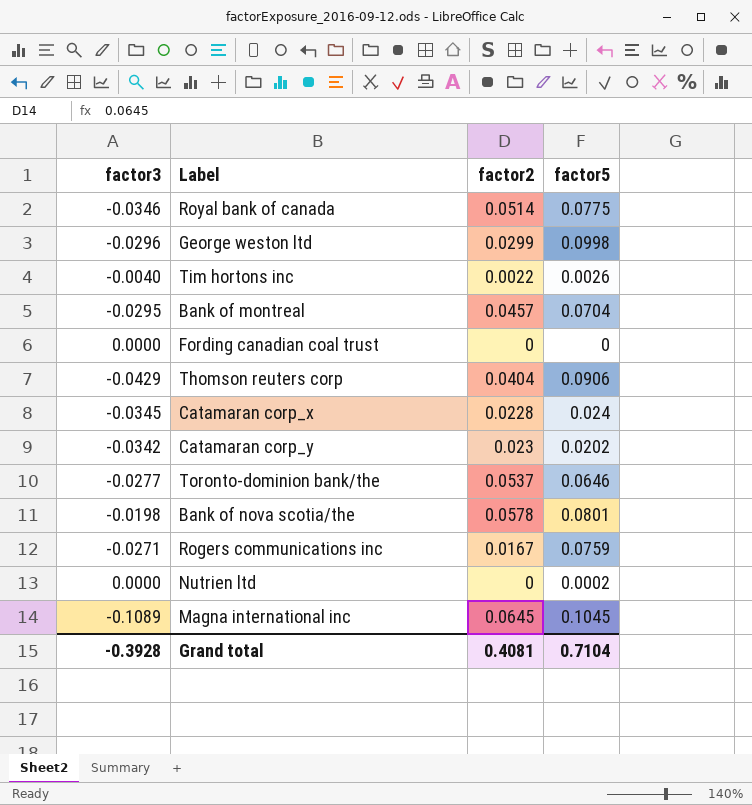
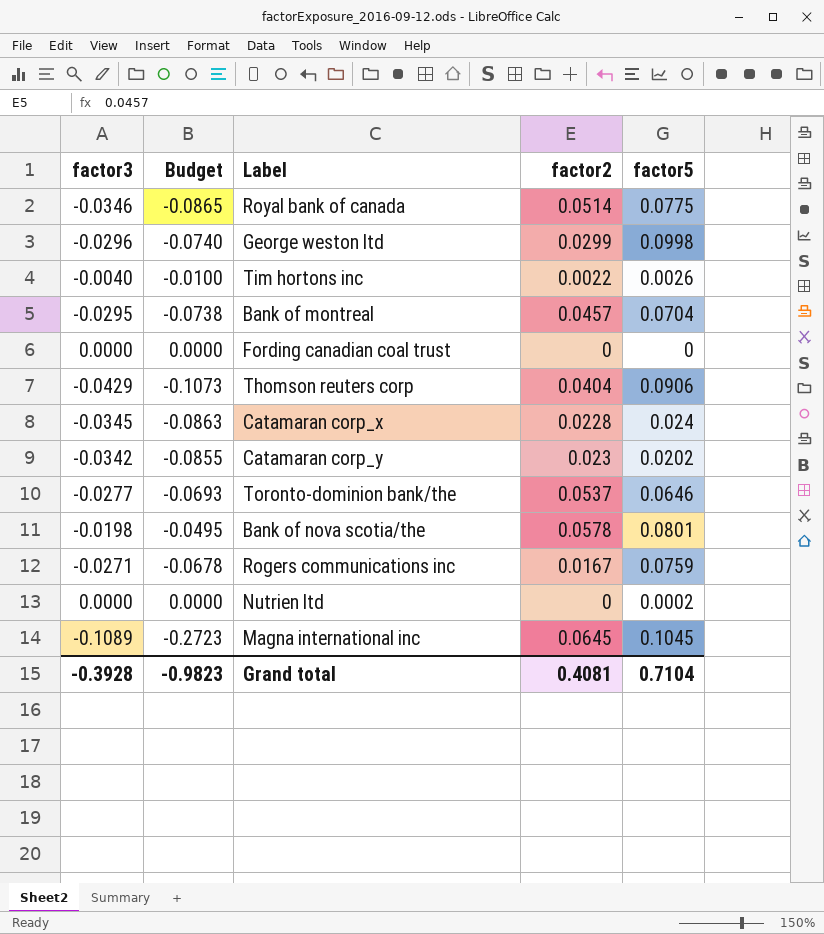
column Budget | formula: none -> [factor3] * 2.5

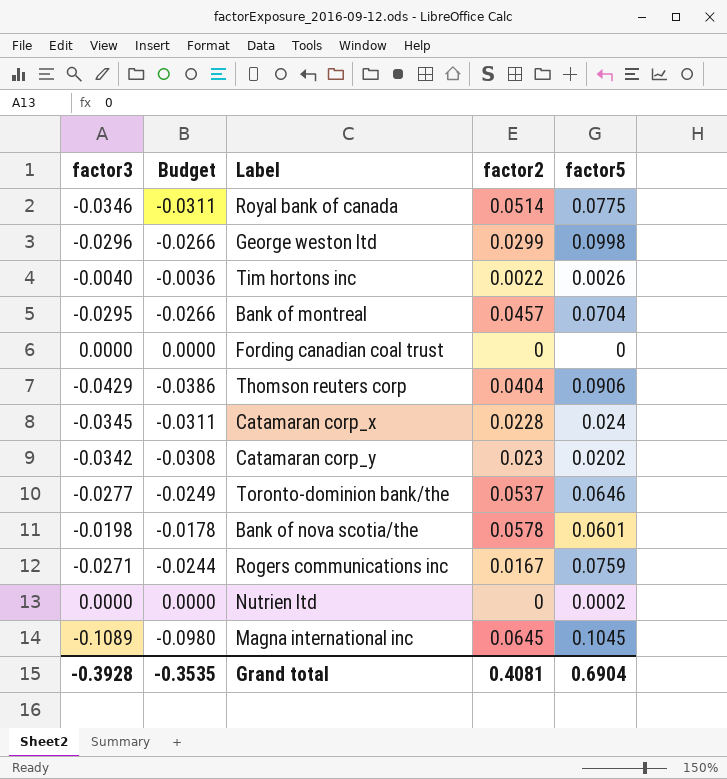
column Budget | formula: [factor3] * 2.5 -> [factor3] * 0.9
Bank of nova scotia/the | factor5: 0.0801 -> 0.0601
Grand total | Budget: -0.9823 -> -0.3535
Grand total | factor5: 0.7104 -> 0.6904

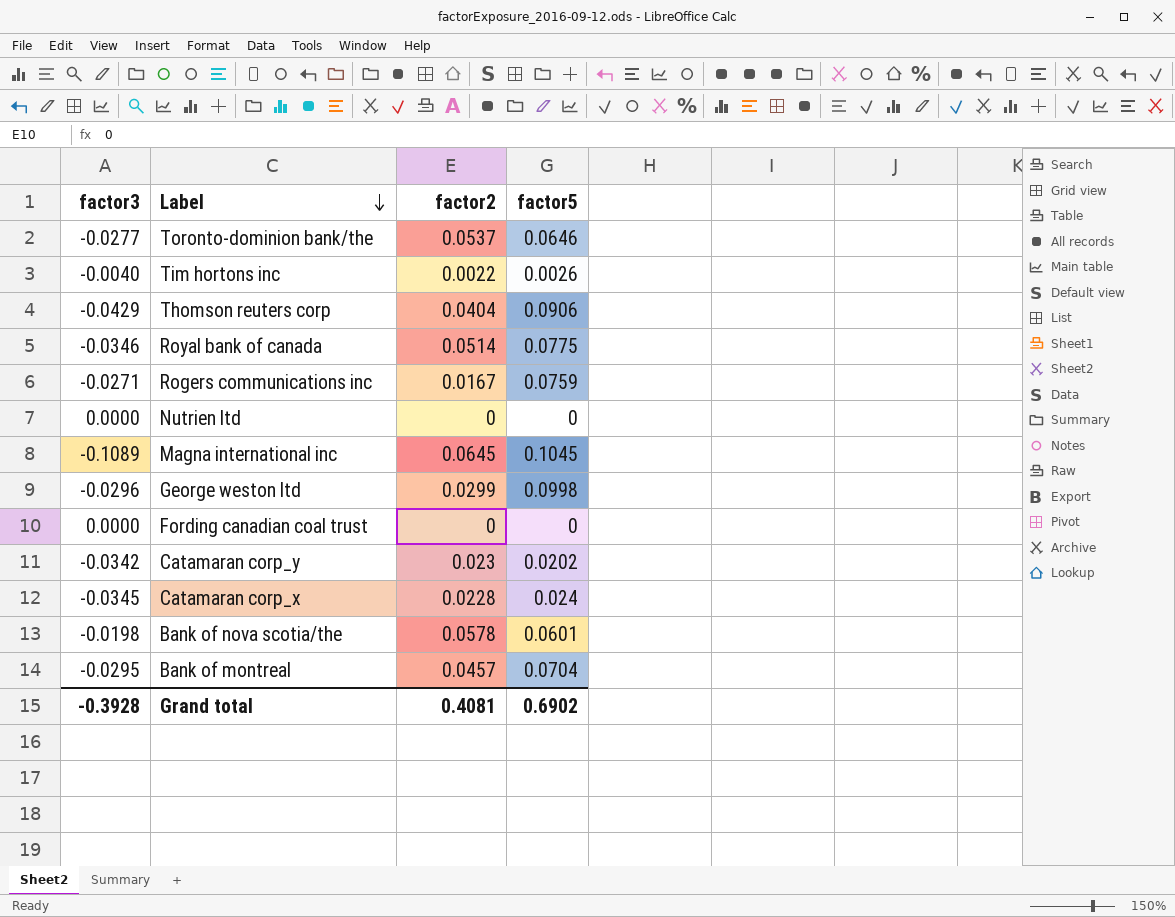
row order: none -> Label descending
column Budget | formula: [factor3] * 0.9 -> none
Nutrien ltd | factor5: 0.0002 -> 0
Grand total | factor5: 0.6904 -> 0.6902

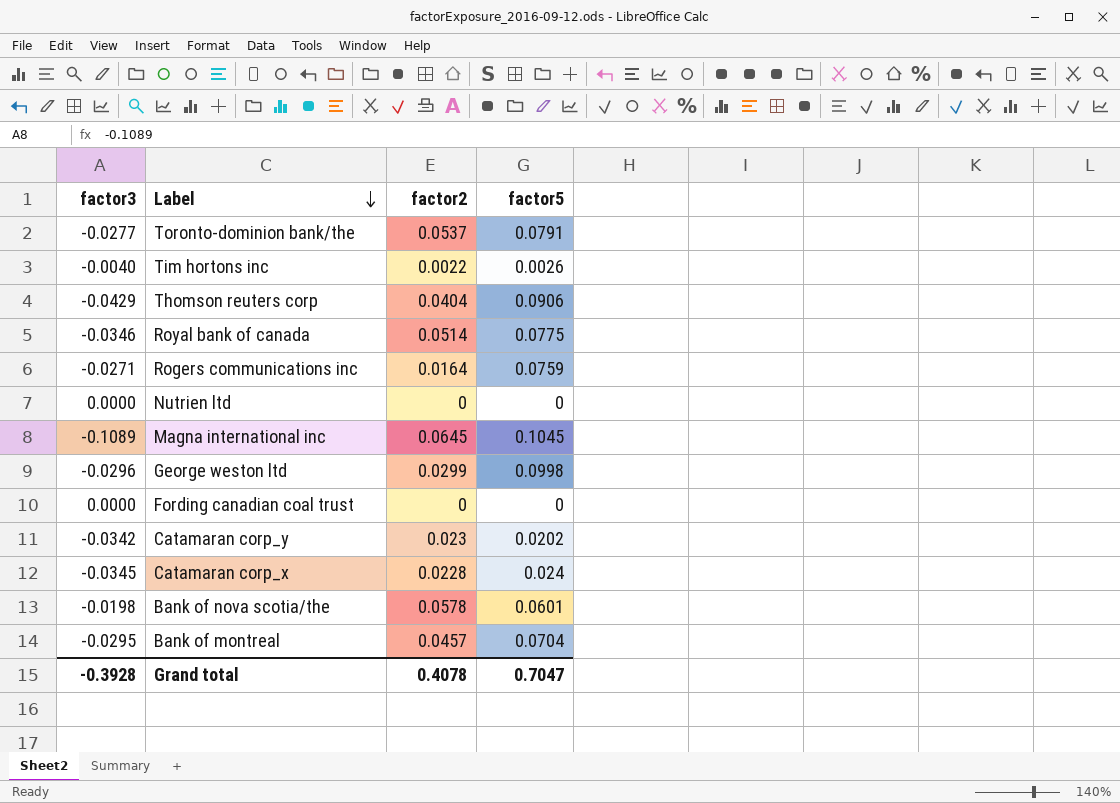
Toronto-dominion bank/the | factor5: 0.0646 -> 0.0791
Rogers communications inc | factor2: 0.0167 -> 0.0164
Grand total | factor2: 0.4081 -> 0.4078
Grand total | factor5: 0.6902 -> 0.7047

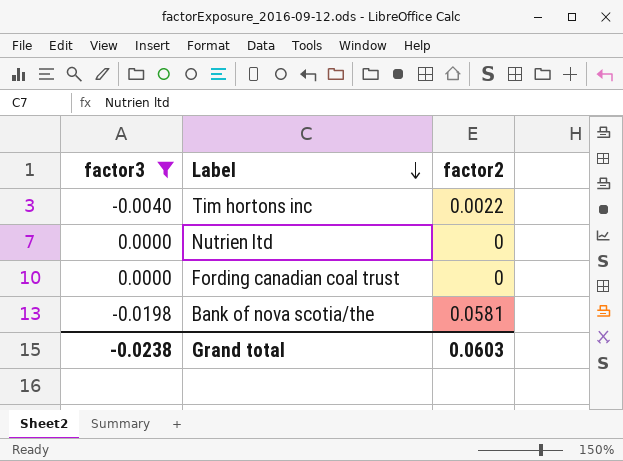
filter: none -> factor3 >= -0.0198
column factor5 | position: 4 -> none
Bank of nova scotia/the | factor2: 0.0578 -> 0.0581
Grand total | factor3: -0.3928 -> -0.0238
Grand total | factor2: 0.4078 -> 0.0603

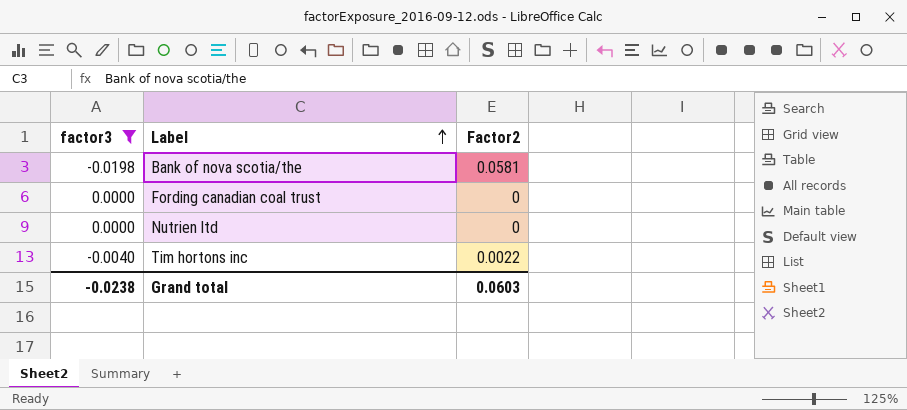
row order: Label descending -> Label ascending
column name: factor2 -> Factor2

